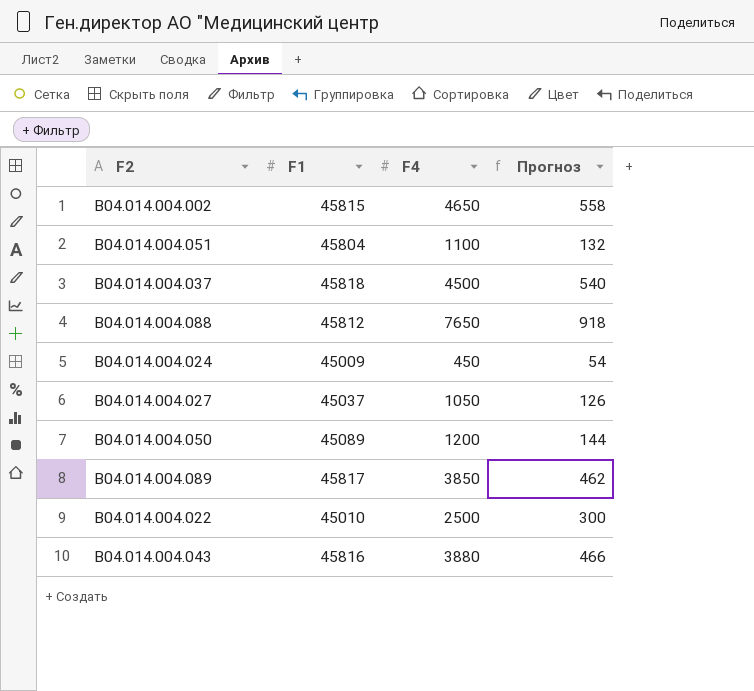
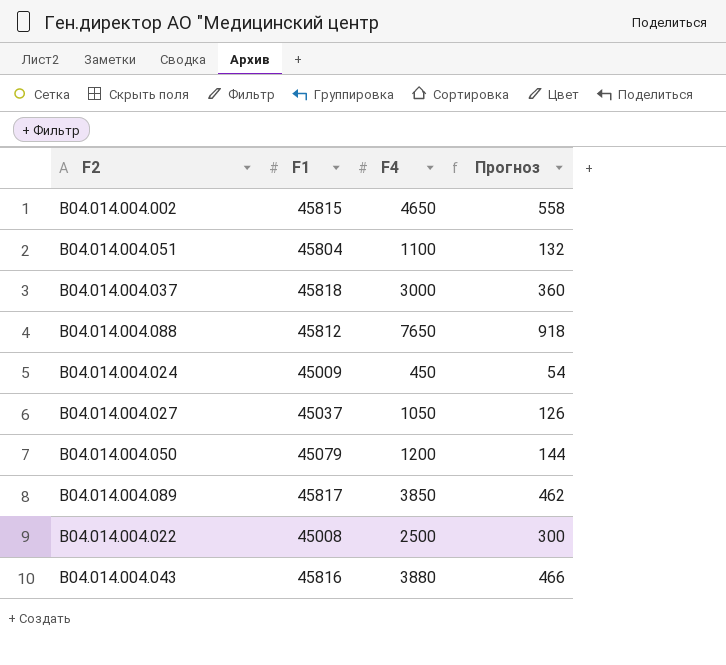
B04.014.004.037 | F4: 4500 -> 3000
B04.014.004.037 | Прогноз: 540 -> 360
B04.014.004.050 | F1: 45089 -> 45079
B04.014.004.022 | F1: 45010 -> 45008

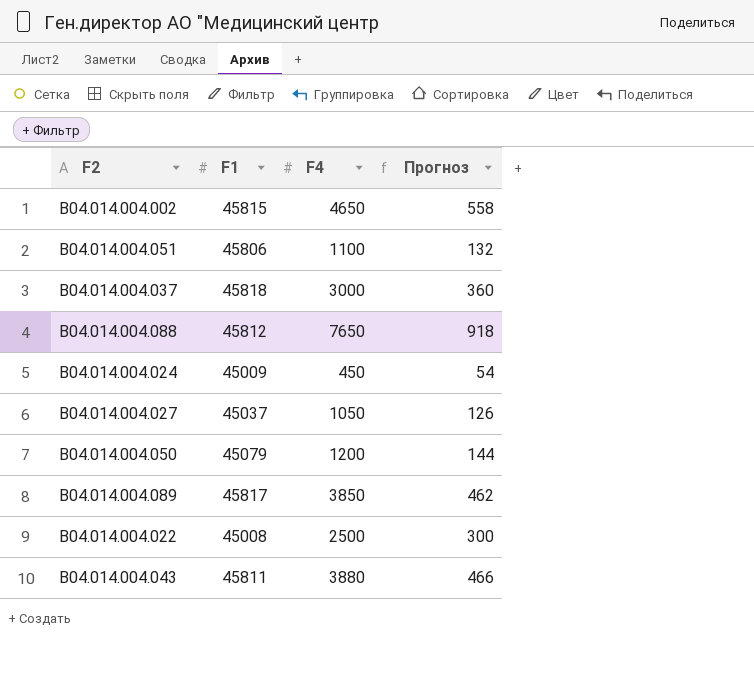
B04.014.004.051 | F1: 45804 -> 45806
B04.014.004.043 | F1: 45816 -> 45811

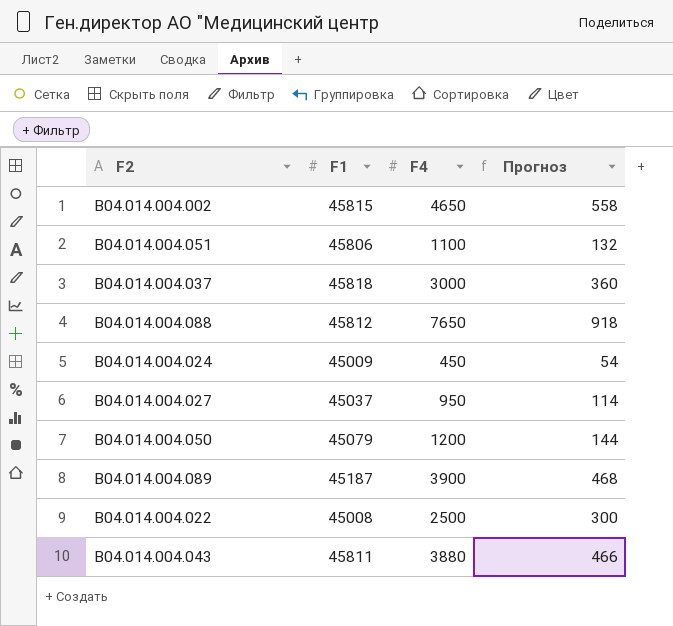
B04.014.004.027 | F4: 1050 -> 950
B04.014.004.027 | Прогноз: 126 -> 114
B04.014.004.089 | F1: 45817 -> 45187
B04.014.004.089 | F4: 3850 -> 3900
B04.014.004.089 | Прогноз: 462 -> 468

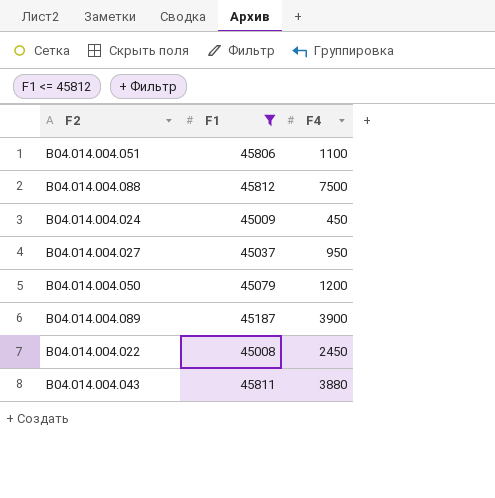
filter: none -> F1 <= 45812
column Прогноз | formula: [F4] * 0,12 -> none
B04.014.004.088 | F4: 7650 -> 7500
B04.014.004.022 | F4: 2500 -> 2450

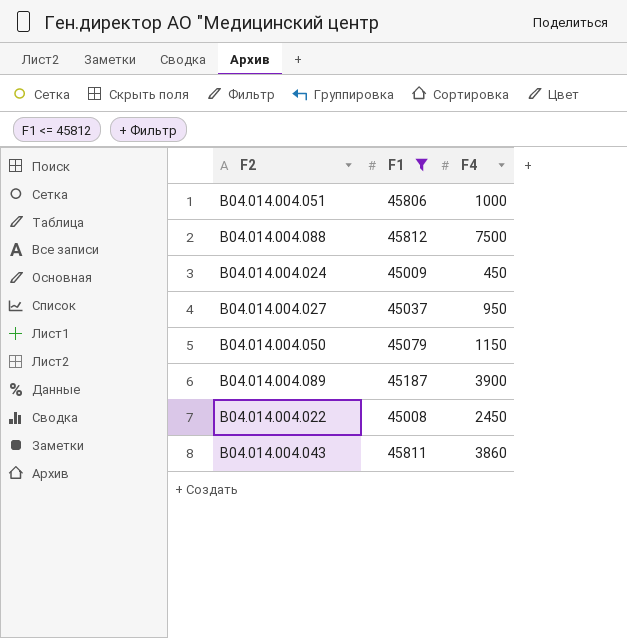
B04.014.004.051 | F4: 1100 -> 1000
B04.014.004.050 | F4: 1200 -> 1150
B04.014.004.043 | F4: 3880 -> 3860

